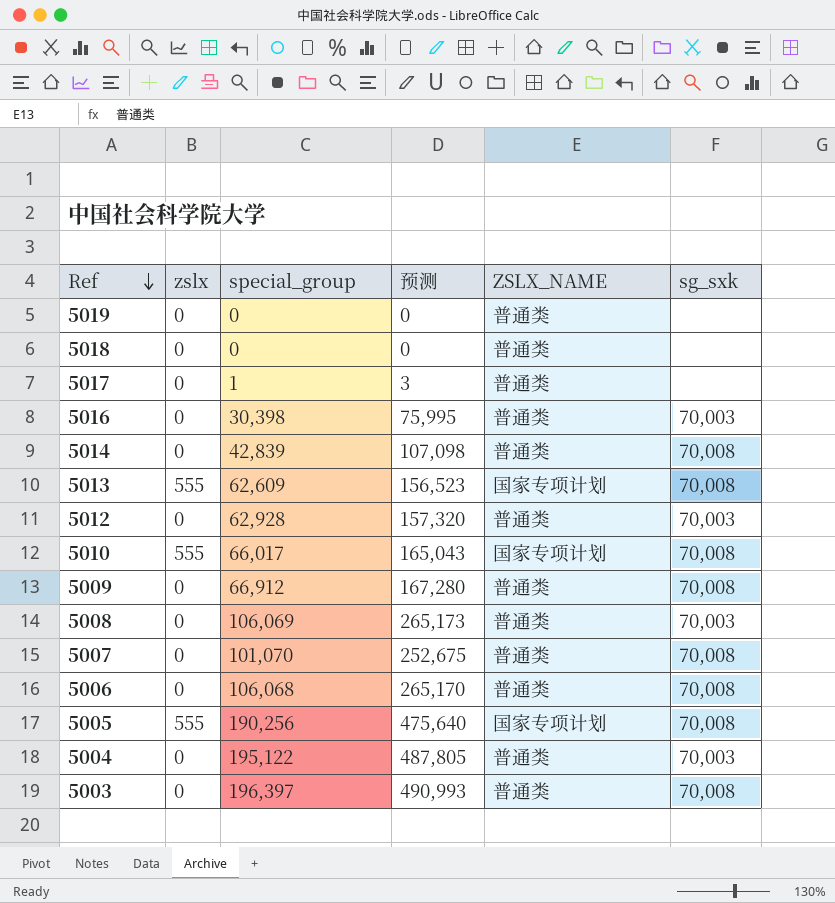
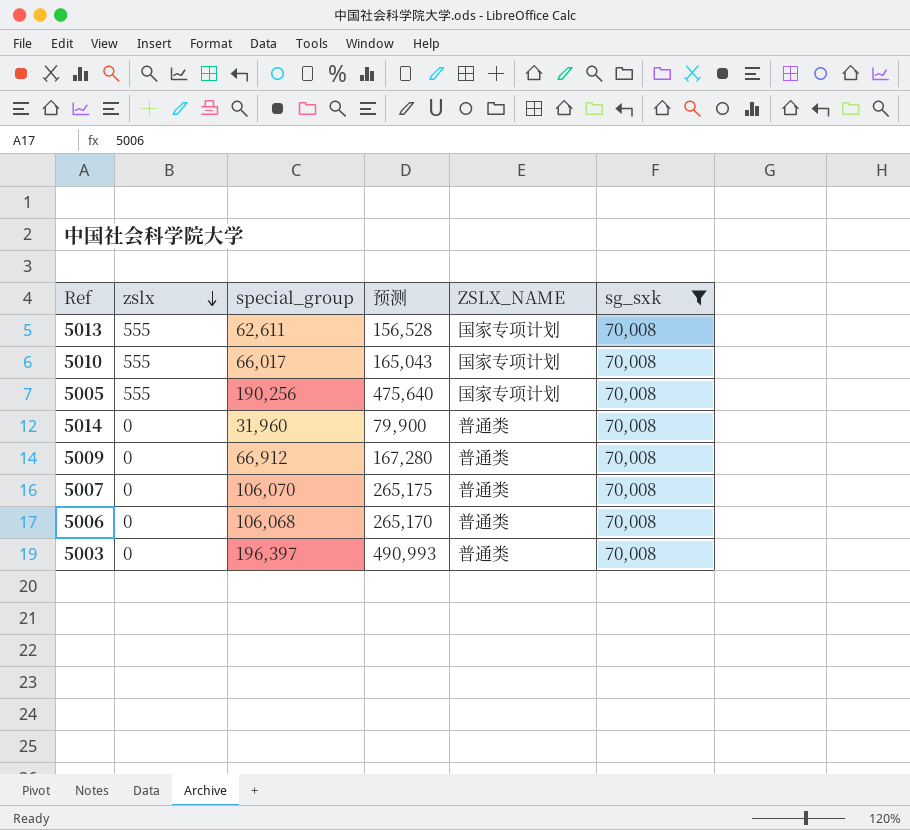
filter: none -> sg_sxk = 70,008
row order: Ref descending -> zslx descending
5013 | special_group: 62,609 -> 62,611
5013 | 预测: 156,523 -> 156,528
5014 | special_group: 42,839 -> 31,960
5014 | 预测: 107,098 -> 79,900
5007 | special_group: 101,070 -> 106,070
5007 | 预测: 252,675 -> 265,175

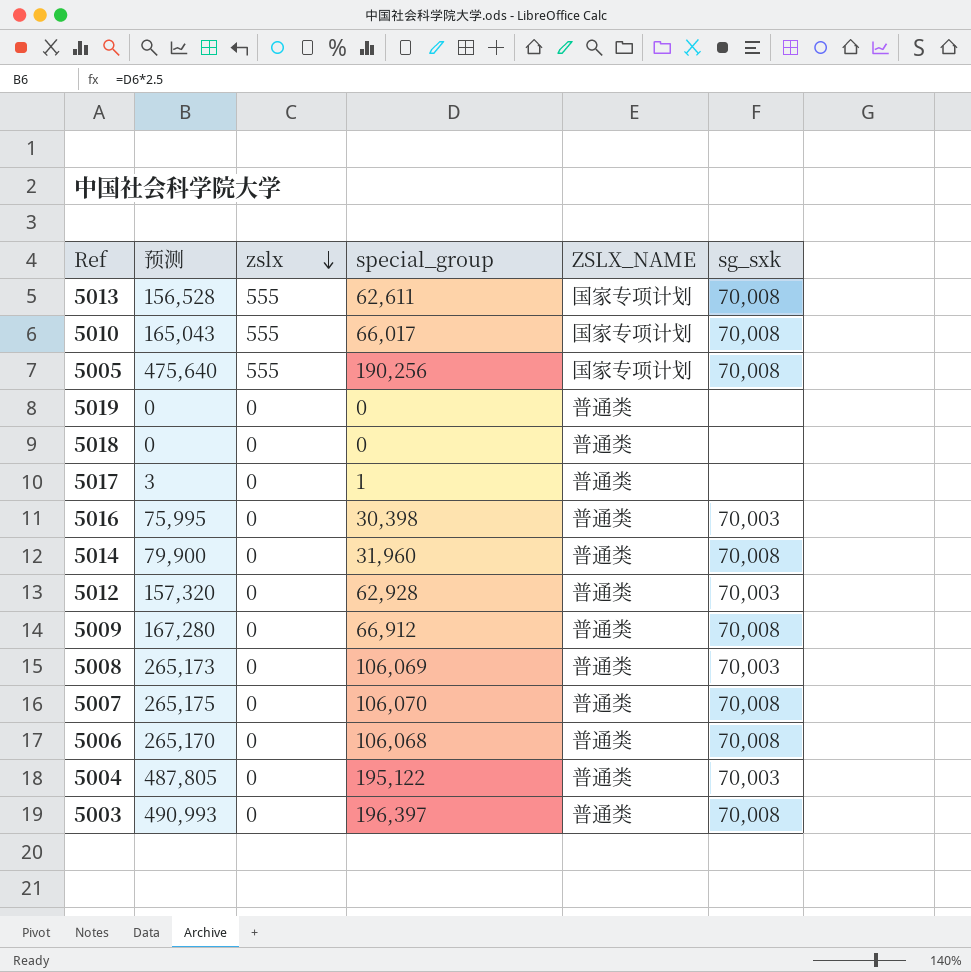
filter: sg_sxk = 70,008 -> none
column 预测 | position: 4 -> 2

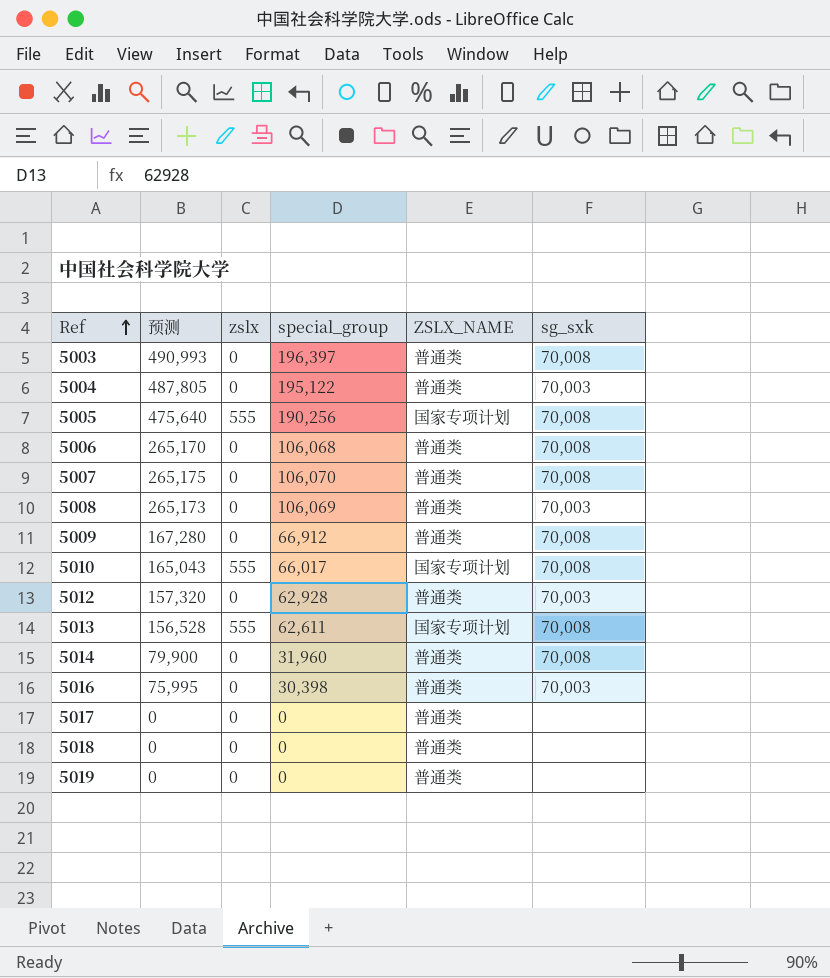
row order: zslx descending -> Ref ascending
5017 | 预测: 3 -> 0
5017 | special_group: 1 -> 0

